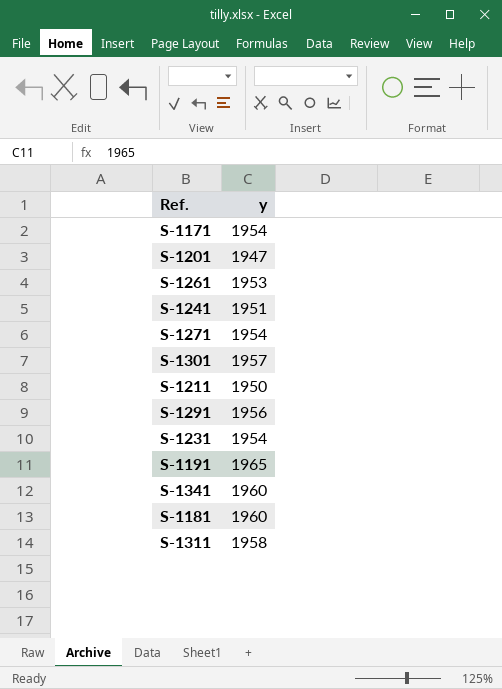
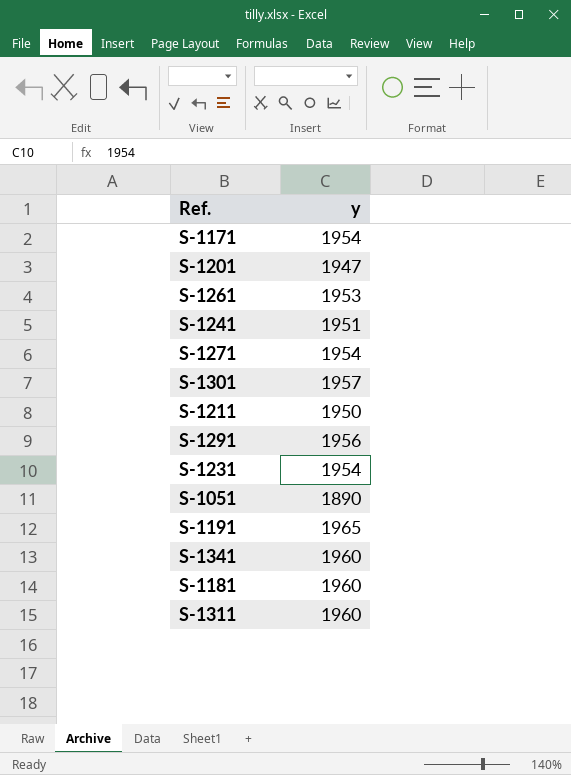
row S-1051: none -> 1890
S-1311 | y: 1958 -> 1960

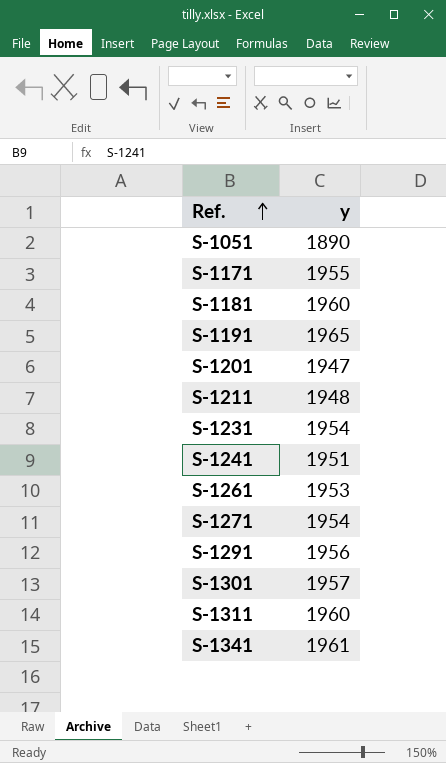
row order: none -> Ref. ascending
S-1171 | y: 1954 -> 1955
S-1211 | y: 1950 -> 1948
S-1341 | y: 1960 -> 1961

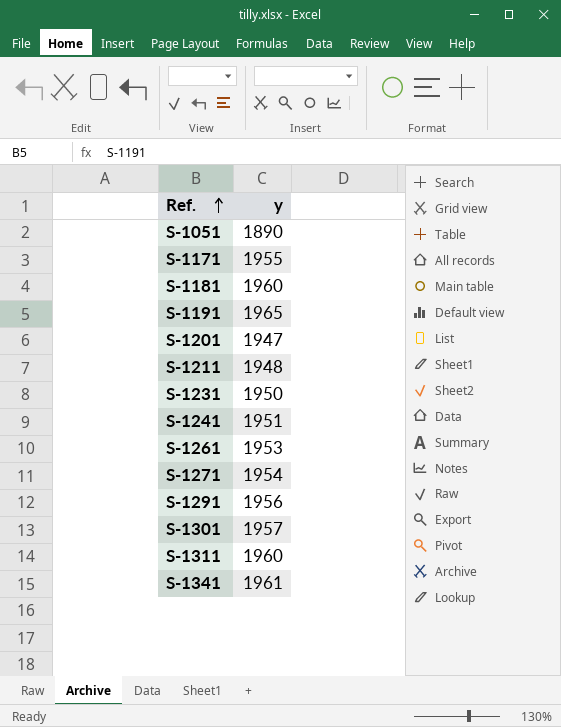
S-1231 | y: 1954 -> 1950

